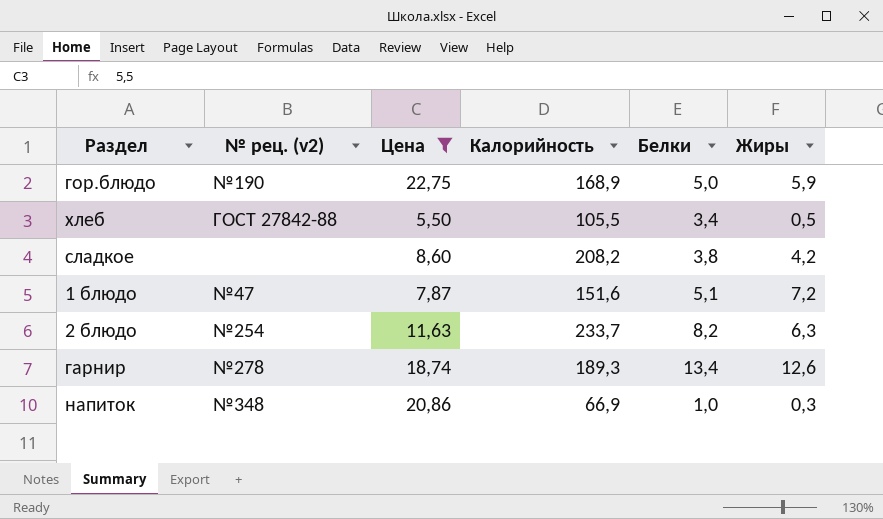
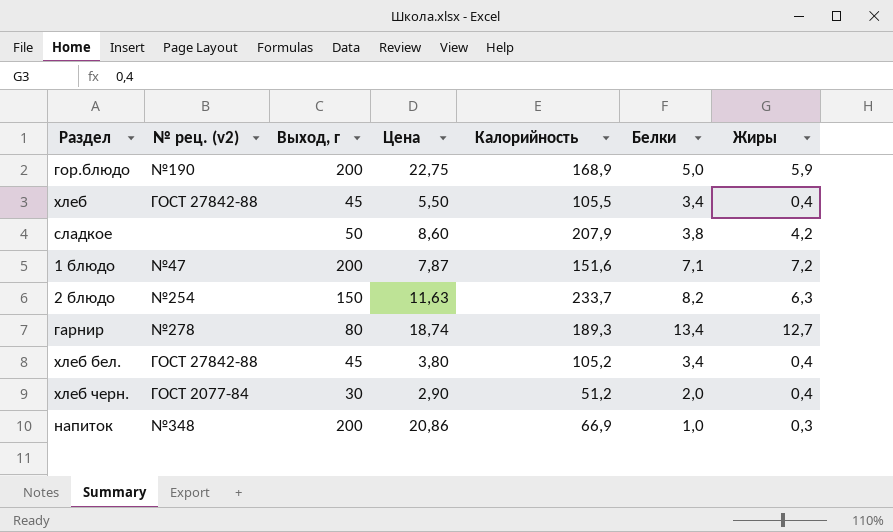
filter: Цена >= 5,50 -> none
column Выход, г | position: none -> 3
хлеб | Жиры: 0,5 -> 0,4
сладкое | Калорийность: 208,2 -> 207,9
1 блюдо | Белки: 5,1 -> 7,1
гарнир | Жиры: 12,6 -> 12,7

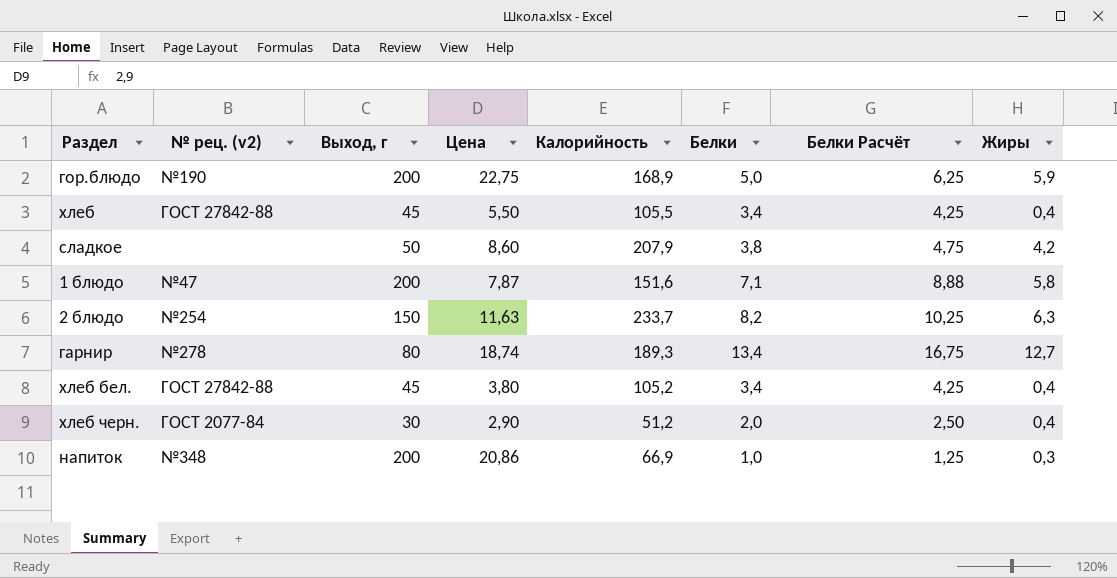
column Белки Расчёт | formula: none -> [Белки] * 1,25
1 блюдо | Жиры: 7,2 -> 5,8

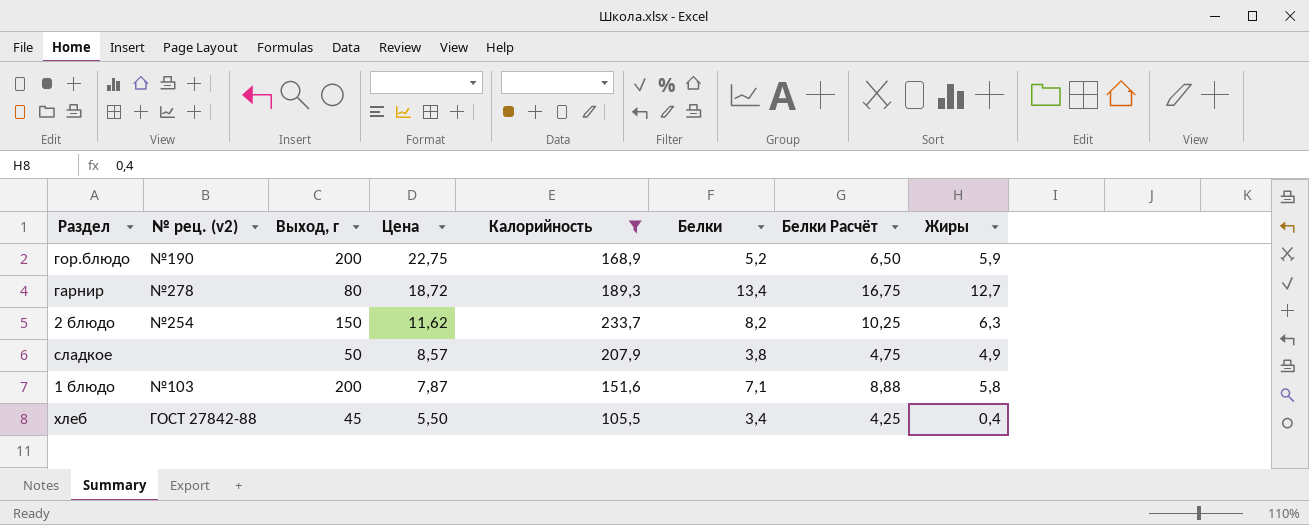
filter: none -> Калорийность >= 105,5
row order: none -> Цена descending
гор.блюдо | Белки: 5,0 -> 5,2
гор.блюдо | Белки Расчёт: 6,25 -> 6,50
гарнир | Цена: 18,74 -> 18,72
2 блюдо | Цена: 11,63 -> 11,62
сладкое | Цена: 8,60 -> 8,57
сладкое | Жиры: 4,2 -> 4,9
1 блюдо | № рец. (v2): №47 -> №103

